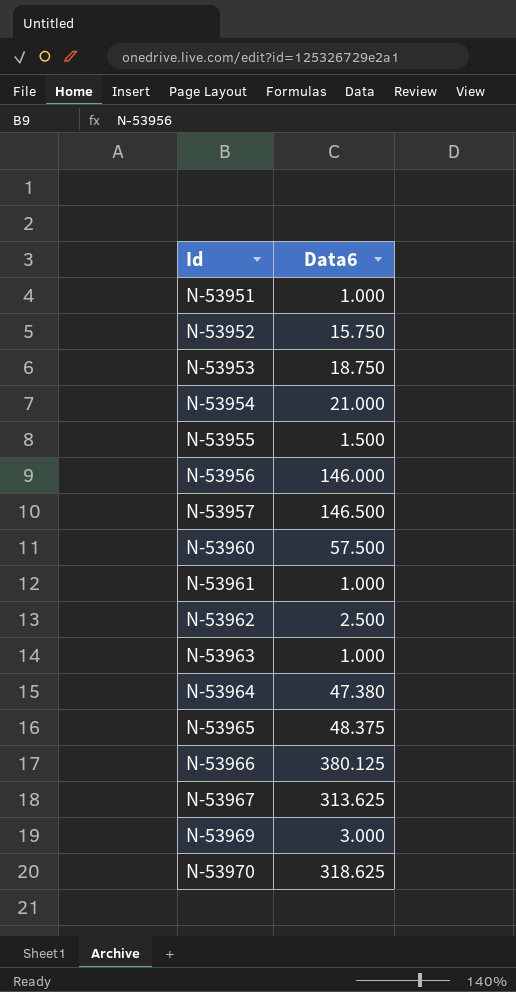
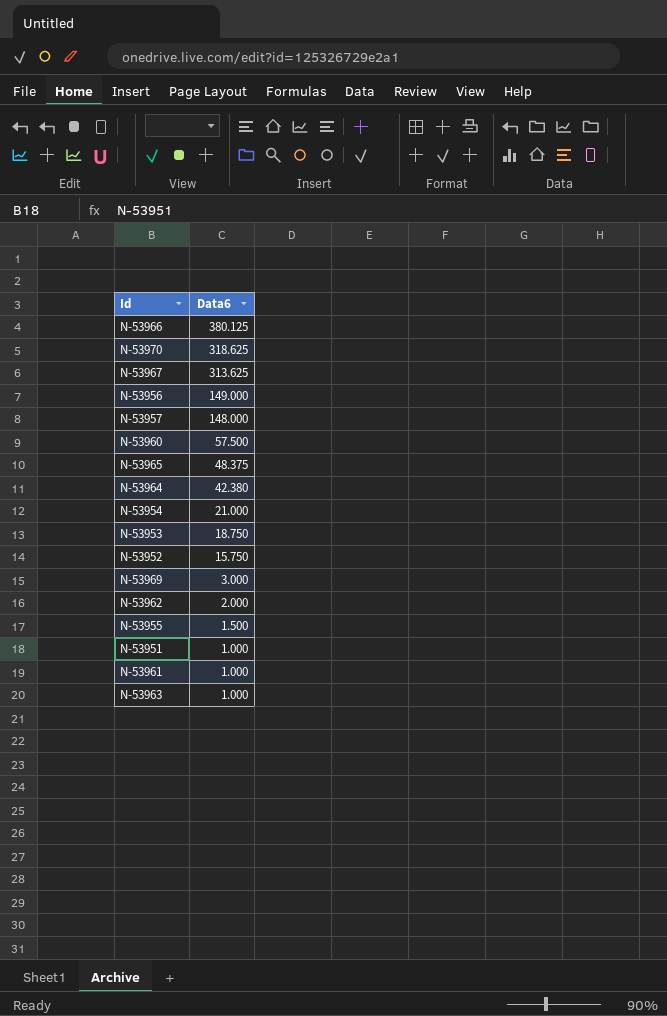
row order: Id ascending -> Data6 descending
N-53956 | Data6: 146.000 -> 149.000
N-53957 | Data6: 146.500 -> 148.000
N-53964 | Data6: 47.380 -> 42.380
N-53962 | Data6: 2.500 -> 2.000

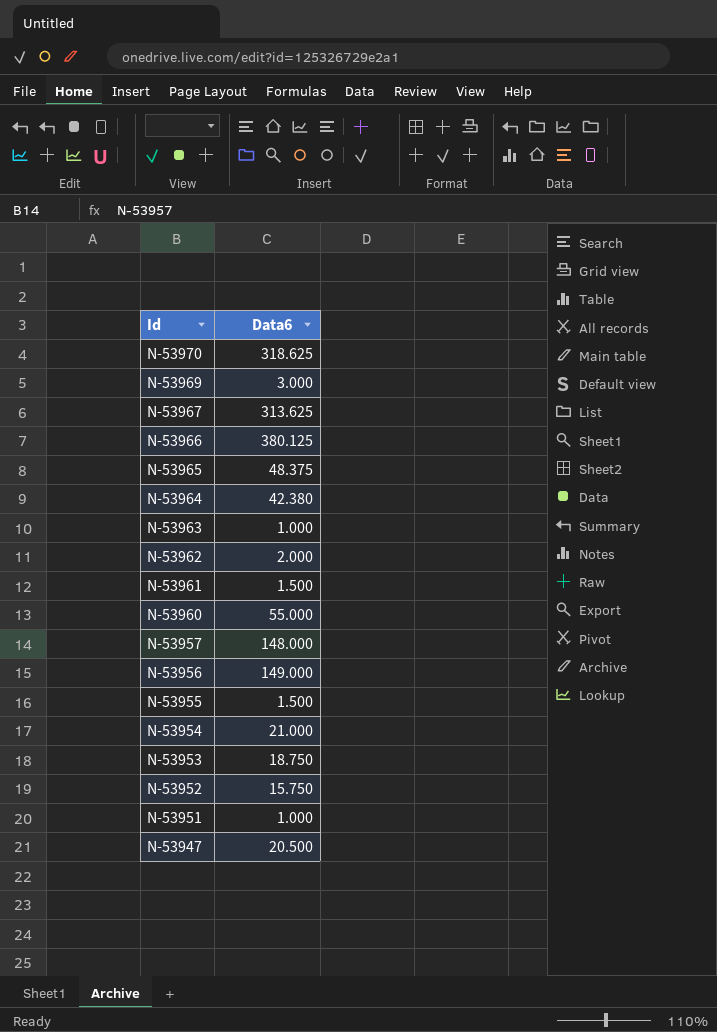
row order: Data6 descending -> Id descending
N-53961 | Data6: 1.000 -> 1.500
N-53960 | Data6: 57.500 -> 55.000
row N-53947: none -> 20.500

